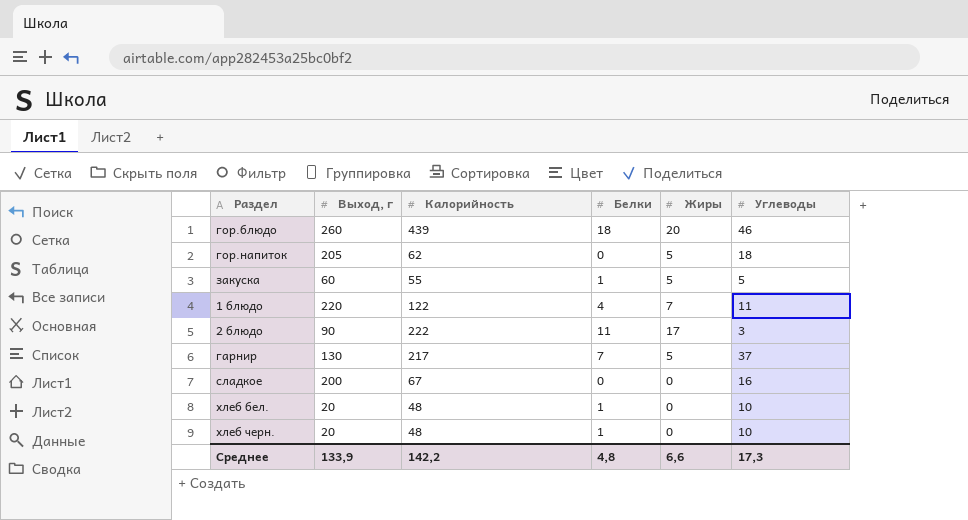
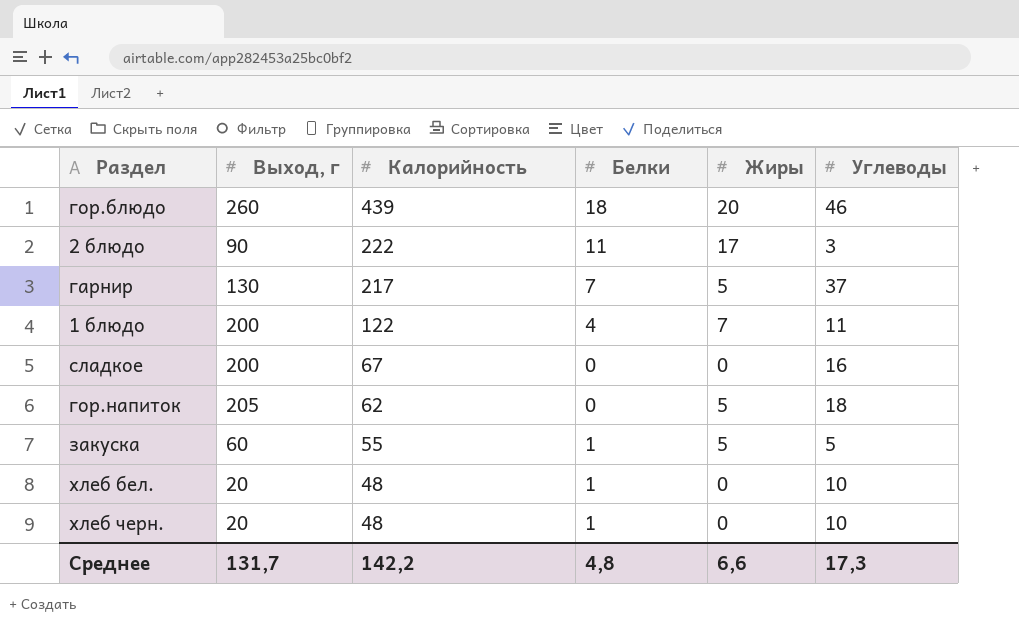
row order: none -> Калорийность descending
1 блюдо | Выход, г: 220 -> 200
Среднее | Выход, г: 133,9 -> 131,7

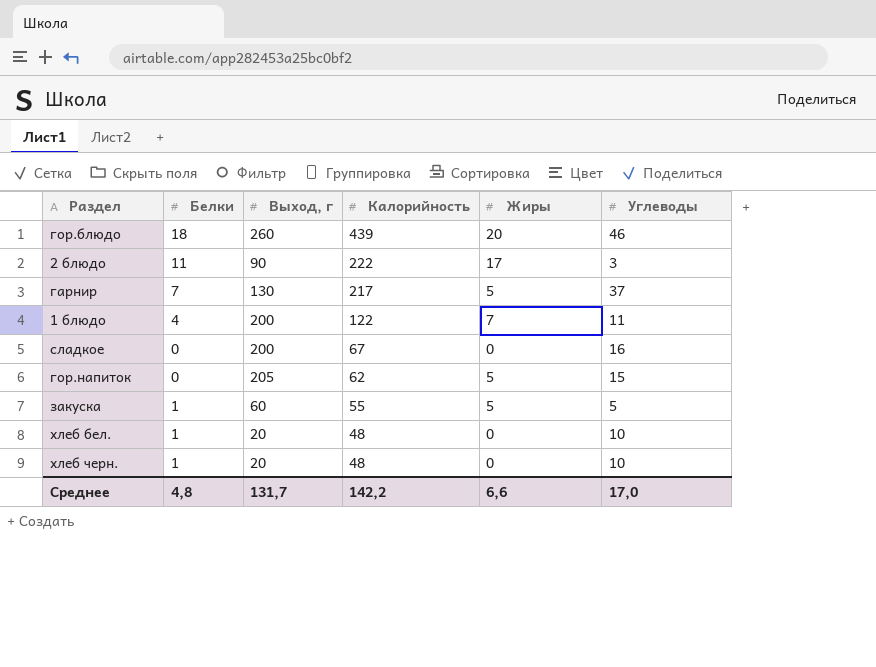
column Белки | position: 4 -> 2
гор.напиток | Углеводы: 18 -> 15
Среднее | Углеводы: 17,3 -> 17,0

